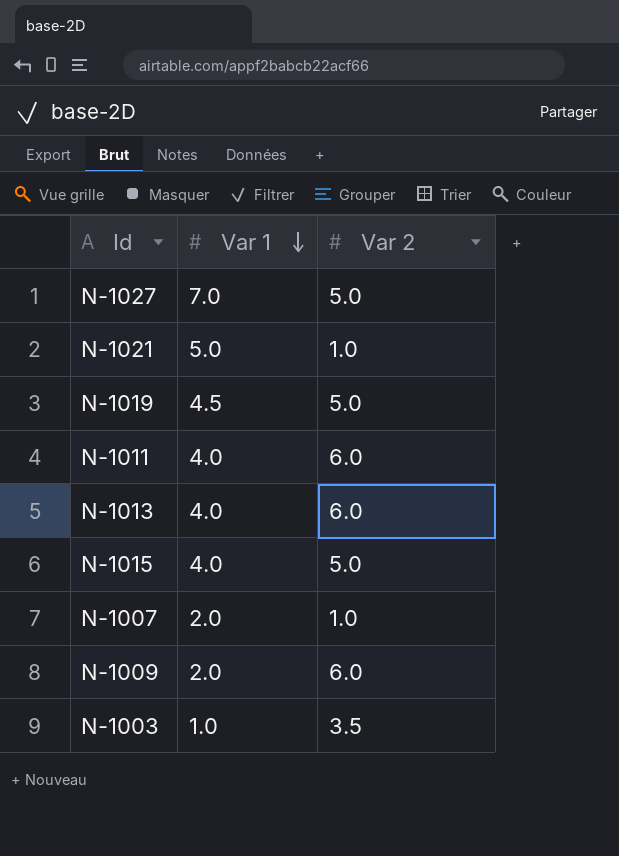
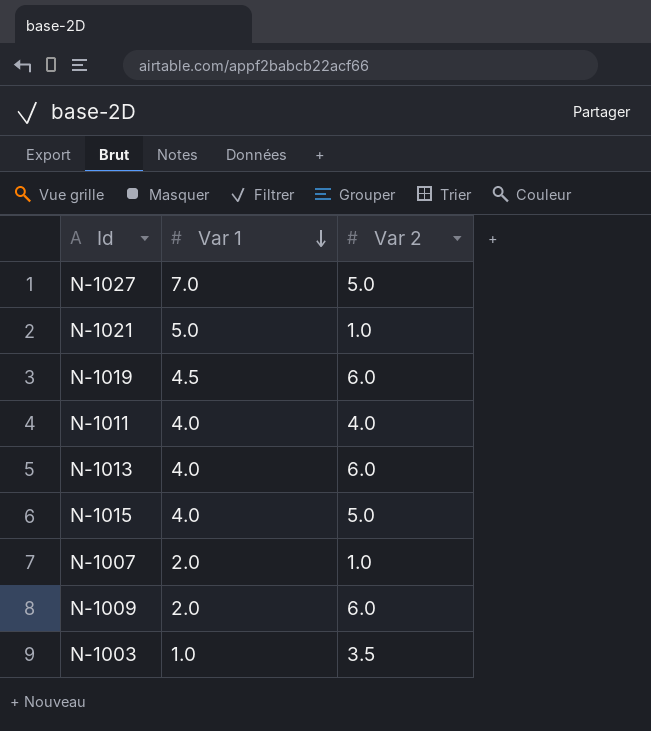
N-1019 | Var 2: 5.0 -> 6.0
N-1011 | Var 2: 6.0 -> 4.0

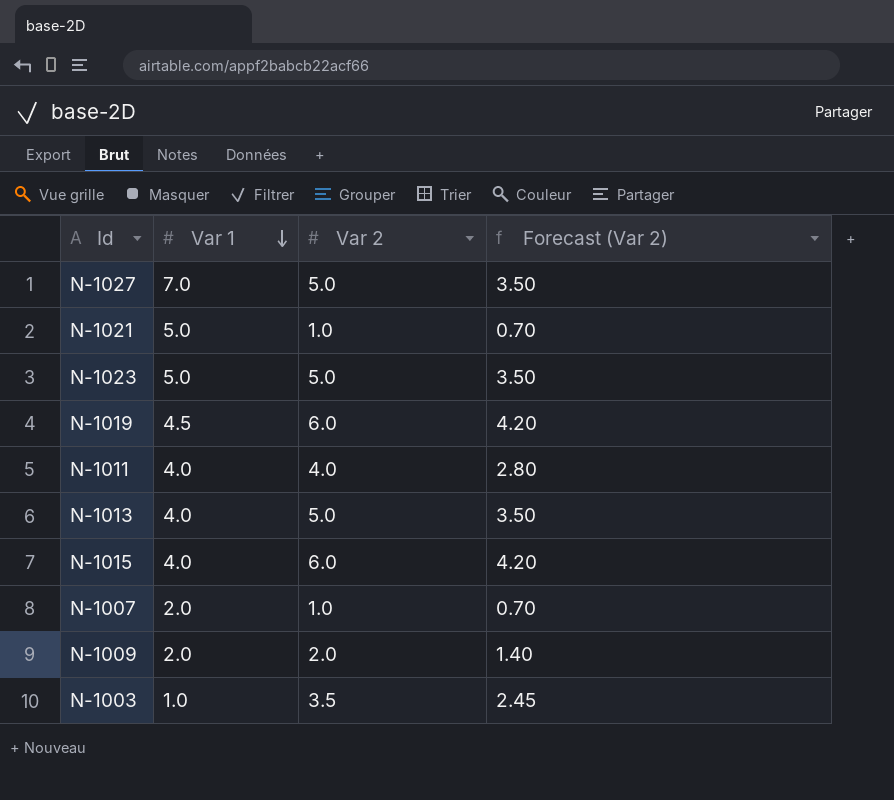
column Forecast (Var 2) | formula: none -> [Var 2] * 0.7
row N-1023: none -> 5.0 | 5.0 | 3.50
N-1013 | Var 2: 6.0 -> 5.0
N-1015 | Var 2: 5.0 -> 6.0
N-1009 | Var 2: 6.0 -> 2.0

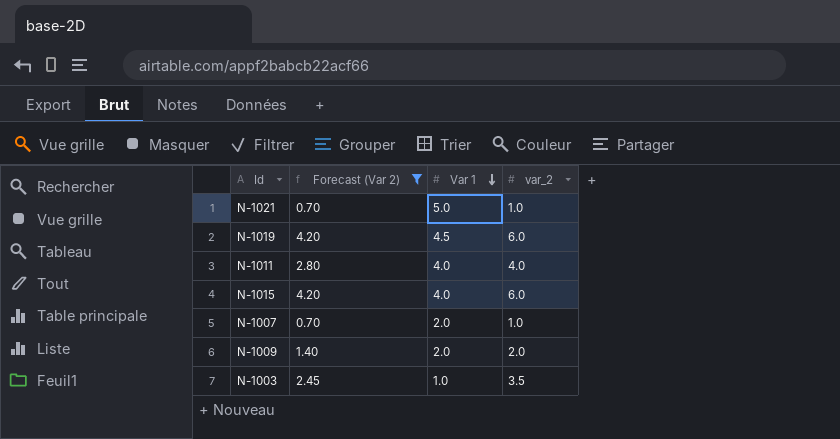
filter: none -> Forecast (Var 2) != 3.50
column Forecast (Var 2) | position: 4 -> 2
column name: Var 2 -> var_2

